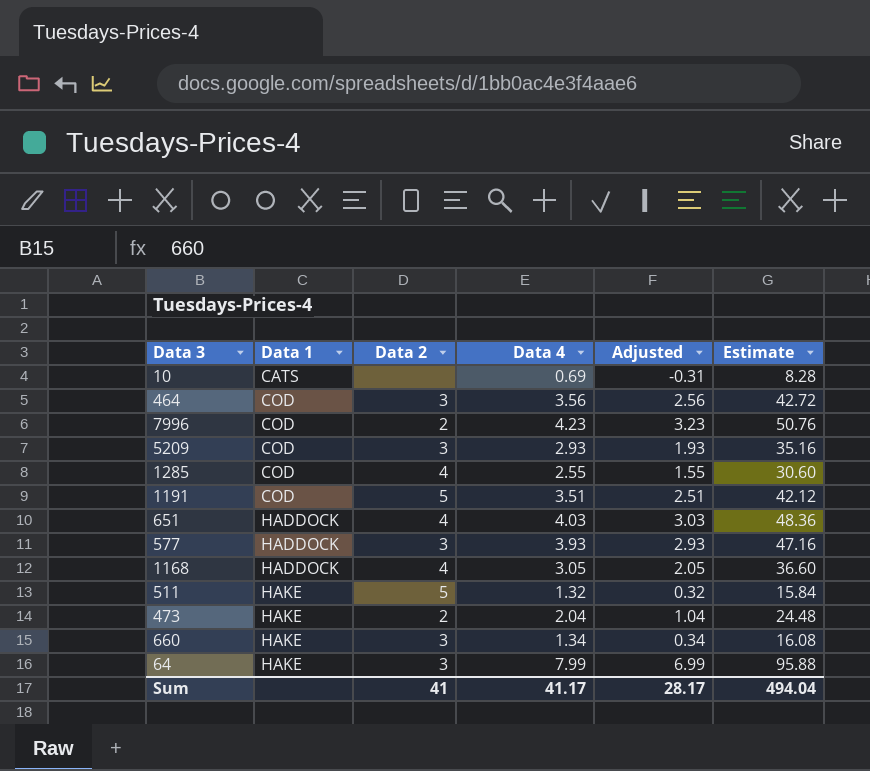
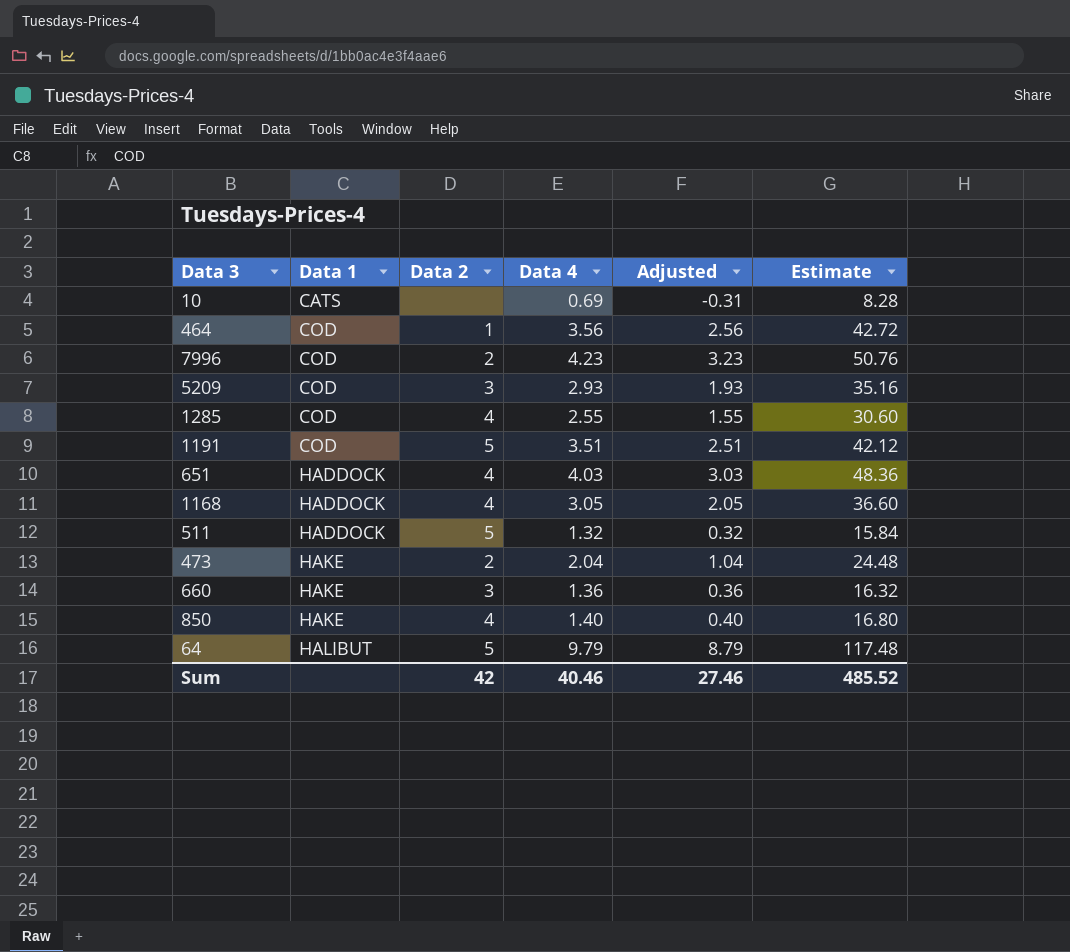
row 577: HADDOCK | 3 | 3.93 | 2.93 | 47.16 -> none
464 | Data 2: 3 -> 1
511 | Data 1: HAKE -> HADDOCK
660 | Data 4: 1.34 -> 1.36
660 | Adjusted: 0.34 -> 0.36
660 | Estimate: 16.08 -> 16.32
row 850: none -> HAKE | 4 | 1.40 | 0.40 | 16.80
64 | Data 1: HAKE -> HALIBUT
64 | Data 2: 3 -> 5
64 | Data 4: 7.99 -> 9.79
64 | Adjusted: 6.99 -> 8.79
64 | Estimate: 95.88 -> 117.48
Sum | Data 2: 41 -> 42
Sum | Data 4: 41.17 -> 40.46
Sum | Adjusted: 28.17 -> 27.46
Sum | Estimate: 494.04 -> 485.52

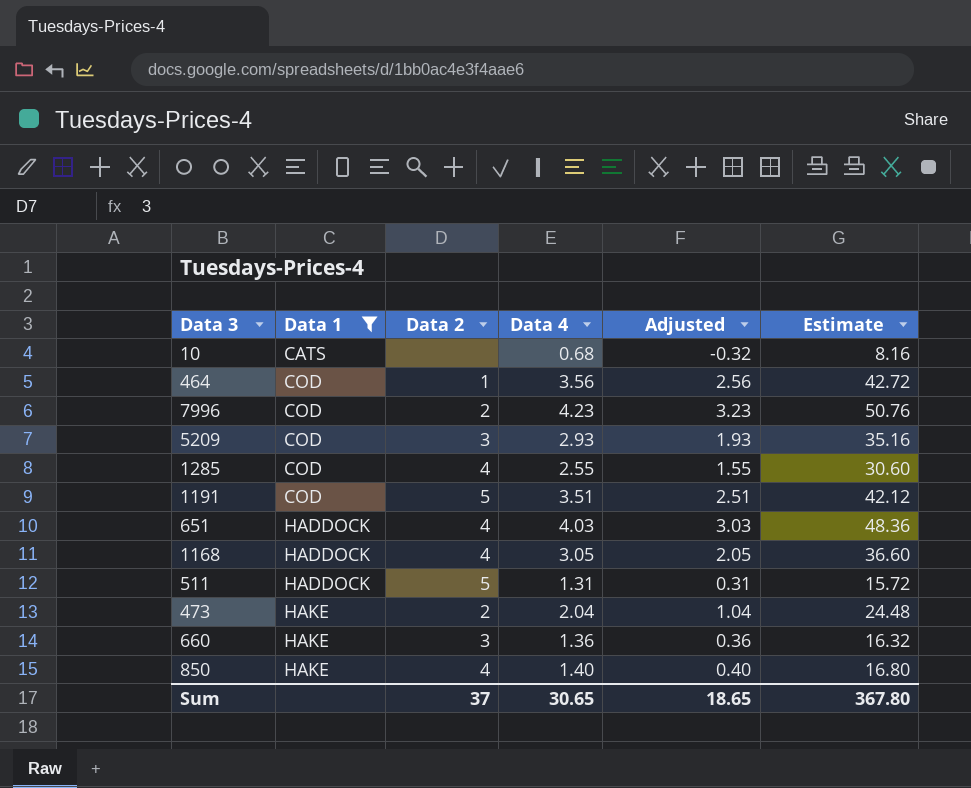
filter: none -> Data 1 != HALIBUT
10 | Data 4: 0.69 -> 0.68
10 | Adjusted: -0.31 -> -0.32
10 | Estimate: 8.28 -> 8.16
511 | Data 4: 1.32 -> 1.31
511 | Adjusted: 0.32 -> 0.31
511 | Estimate: 15.84 -> 15.72
Sum | Data 2: 42 -> 37
Sum | Data 4: 40.46 -> 30.65
Sum | Adjusted: 27.46 -> 18.65
Sum | Estimate: 485.52 -> 367.80

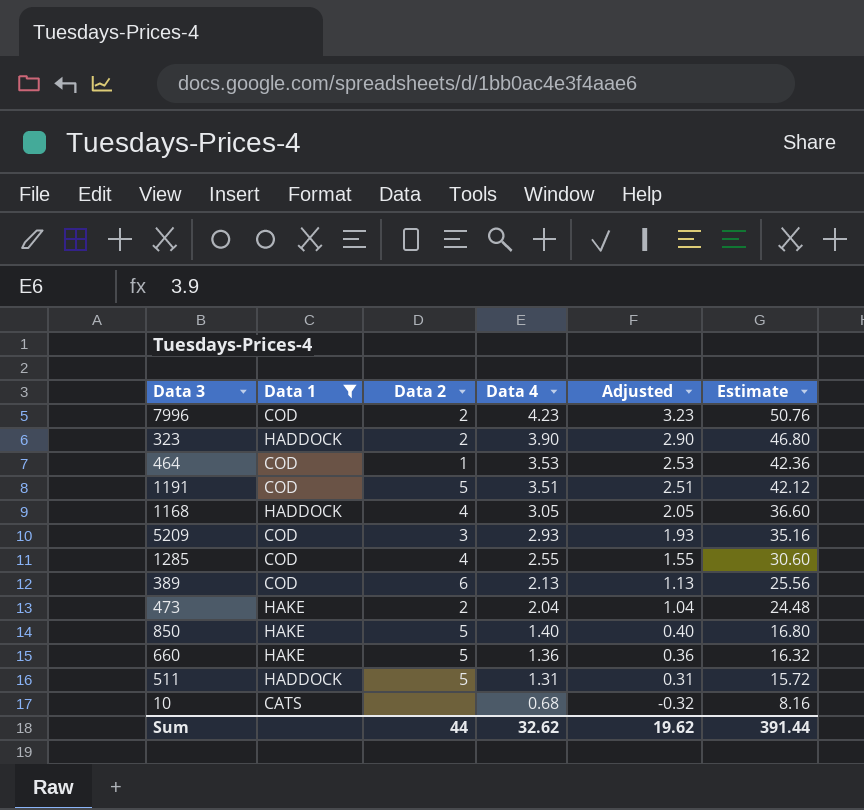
row order: Data 1 ascending -> Data 4 descending
row 651: HADDOCK | 4 | 4.03 | 3.03 | 48.36 -> none
row 323: none -> HADDOCK | 2 | 3.90 | 2.90 | 46.80
464 | Data 4: 3.56 -> 3.53
464 | Adjusted: 2.56 -> 2.53
464 | Estimate: 42.72 -> 42.36
row 389: none -> COD | 6 | 2.13 | 1.13 | 25.56
850 | Data 2: 4 -> 5
660 | Data 2: 3 -> 5
Sum | Data 2: 37 -> 44
Sum | Data 4: 30.65 -> 32.62
Sum | Adjusted: 18.65 -> 19.62
Sum | Estimate: 367.80 -> 391.44

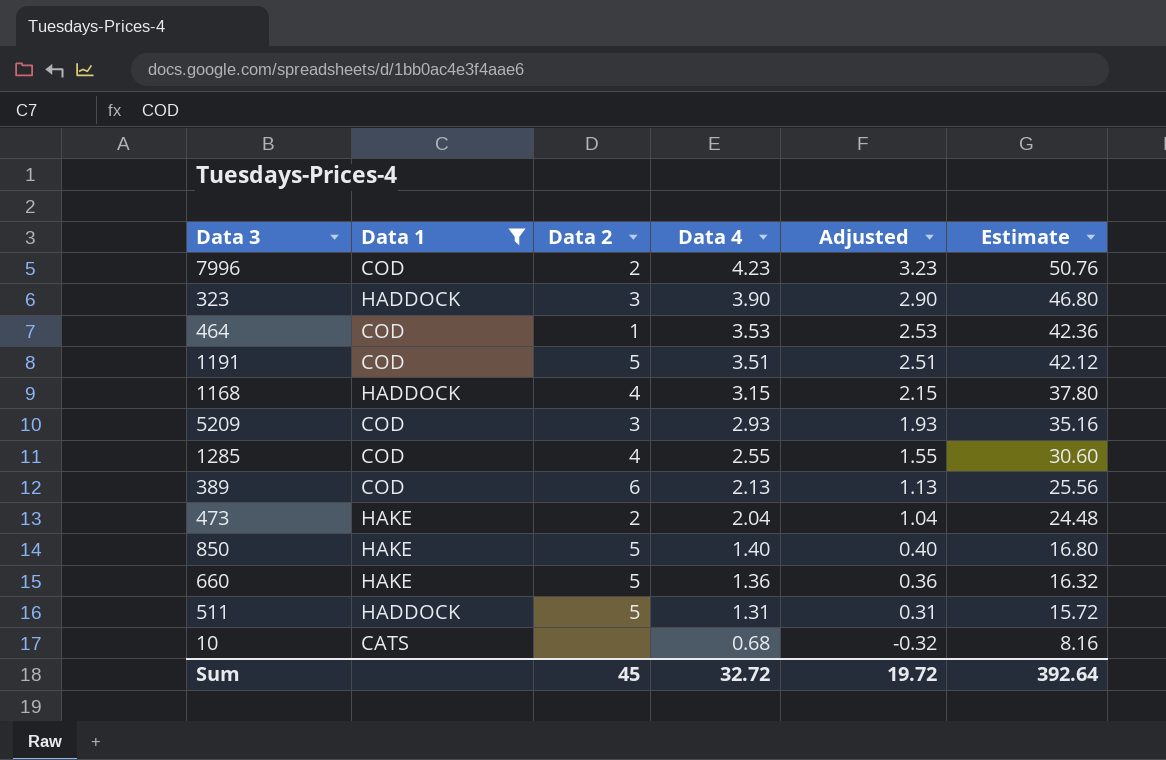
323 | Data 2: 2 -> 3
1168 | Data 4: 3.05 -> 3.15
1168 | Adjusted: 2.05 -> 2.15
1168 | Estimate: 36.60 -> 37.80
Sum | Data 2: 44 -> 45
Sum | Data 4: 32.62 -> 32.72
Sum | Adjusted: 19.62 -> 19.72
Sum | Estimate: 391.44 -> 392.64

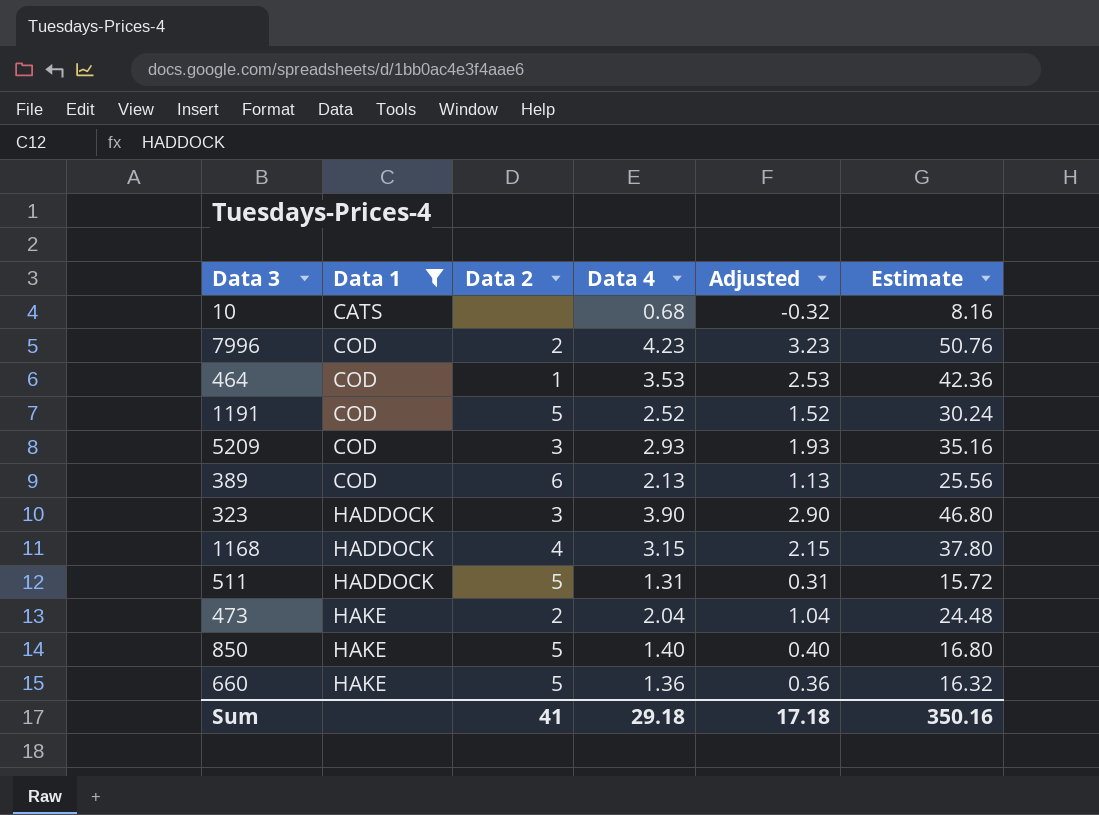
row order: Data 4 descending -> Data 1 ascending
row 1285: COD | 4 | 2.55 | 1.55 | 30.60 -> none
1191 | Data 4: 3.51 -> 2.52
1191 | Adjusted: 2.51 -> 1.52
1191 | Estimate: 42.12 -> 30.24
Sum | Data 2: 45 -> 41
Sum | Data 4: 32.72 -> 29.18
Sum | Adjusted: 19.72 -> 17.18
Sum | Estimate: 392.64 -> 350.16

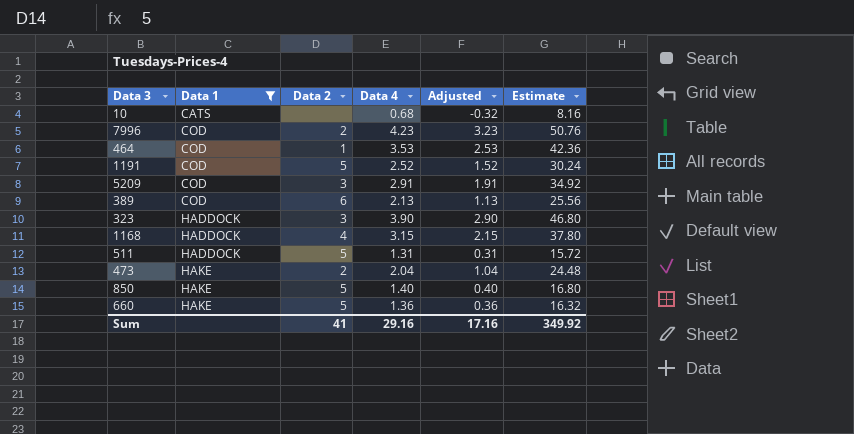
5209 | Data 4: 2.93 -> 2.91
5209 | Adjusted: 1.93 -> 1.91
5209 | Estimate: 35.16 -> 34.92
Sum | Data 4: 29.18 -> 29.16
Sum | Adjusted: 17.18 -> 17.16
Sum | Estimate: 350.16 -> 349.92

